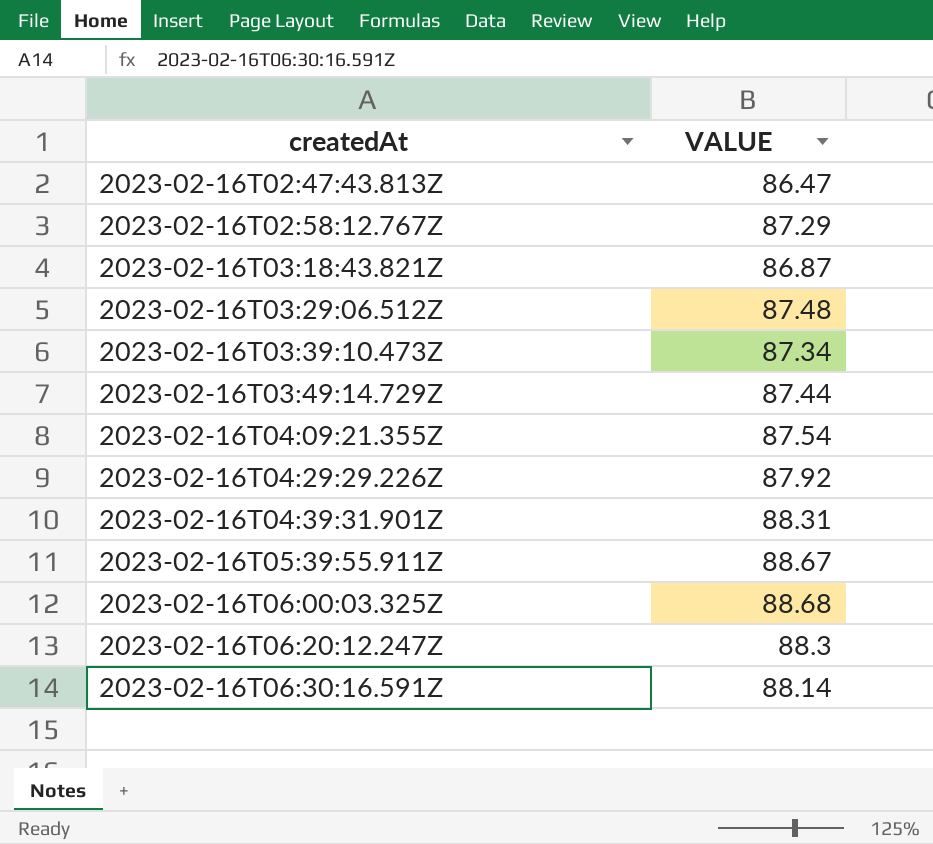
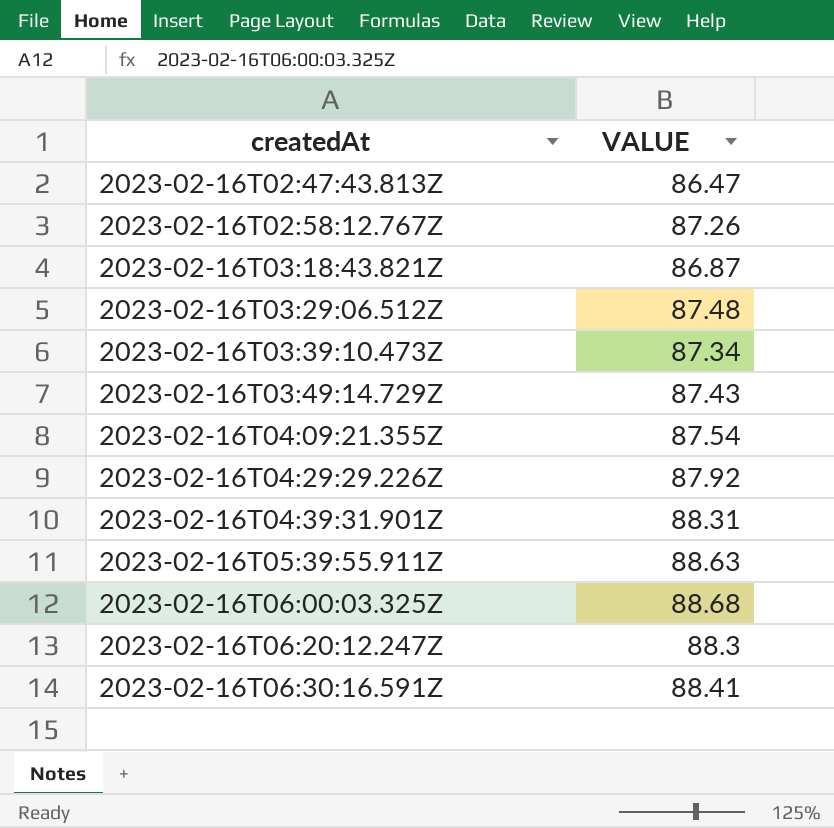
2023-02-16T02:58:12.767Z | VALUE: 87.29 -> 87.26
2023-02-16T03:49:14.729Z | VALUE: 87.44 -> 87.43
2023-02-16T05:39:55.911Z | VALUE: 88.67 -> 88.63
2023-02-16T06:30:16.591Z | VALUE: 88.14 -> 88.41

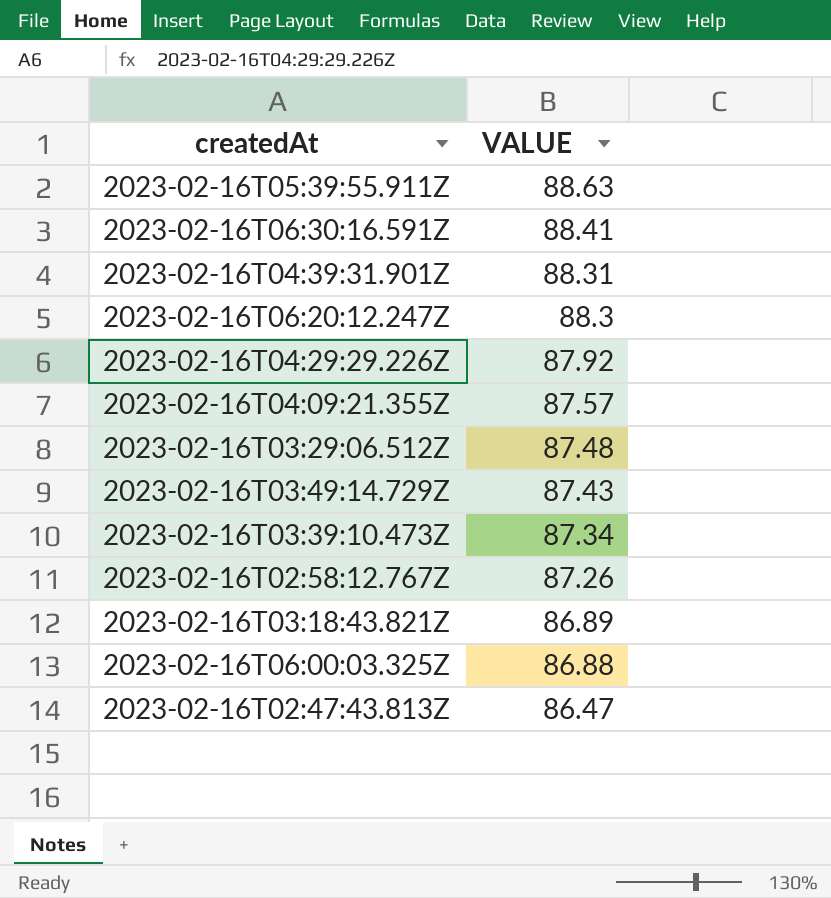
row order: createdAt ascending -> VALUE descending
2023-02-16T04:09:21.355Z | VALUE: 87.54 -> 87.57
2023-02-16T03:18:43.821Z | VALUE: 86.87 -> 86.89
2023-02-16T06:00:03.325Z | VALUE: 88.68 -> 86.88

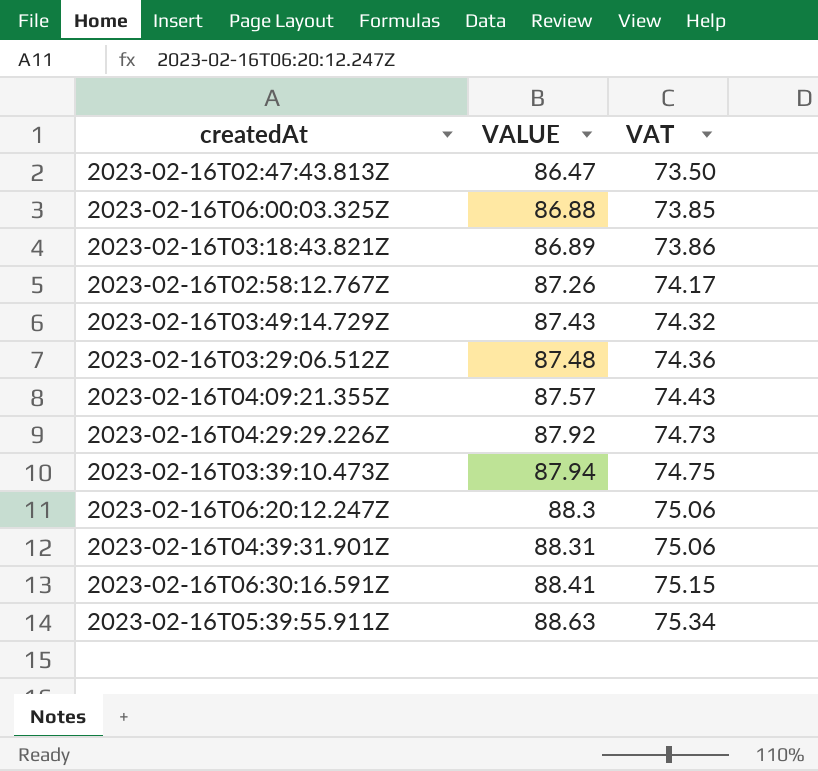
row order: VALUE descending -> VALUE ascending
column VAT | formula: none -> [VALUE] * 0.85
2023-02-16T03:39:10.473Z | VALUE: 87.34 -> 87.94

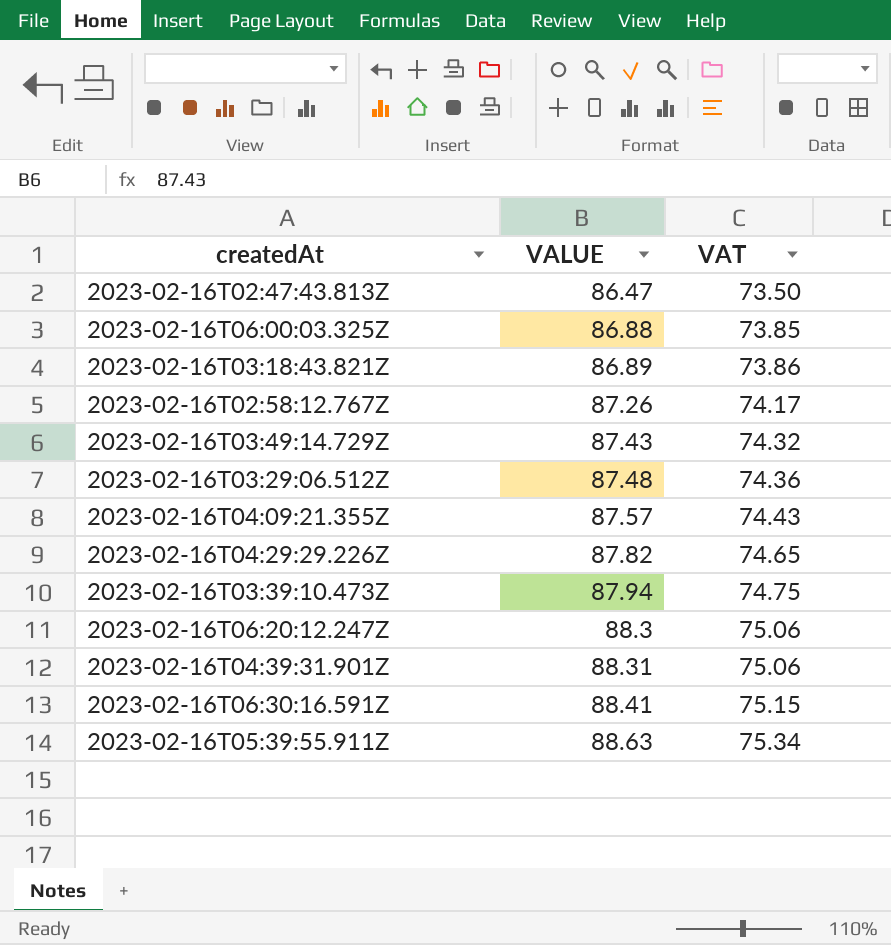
2023-02-16T04:29:29.226Z | VALUE: 87.92 -> 87.82
2023-02-16T04:29:29.226Z | VAT: 74.73 -> 74.65

